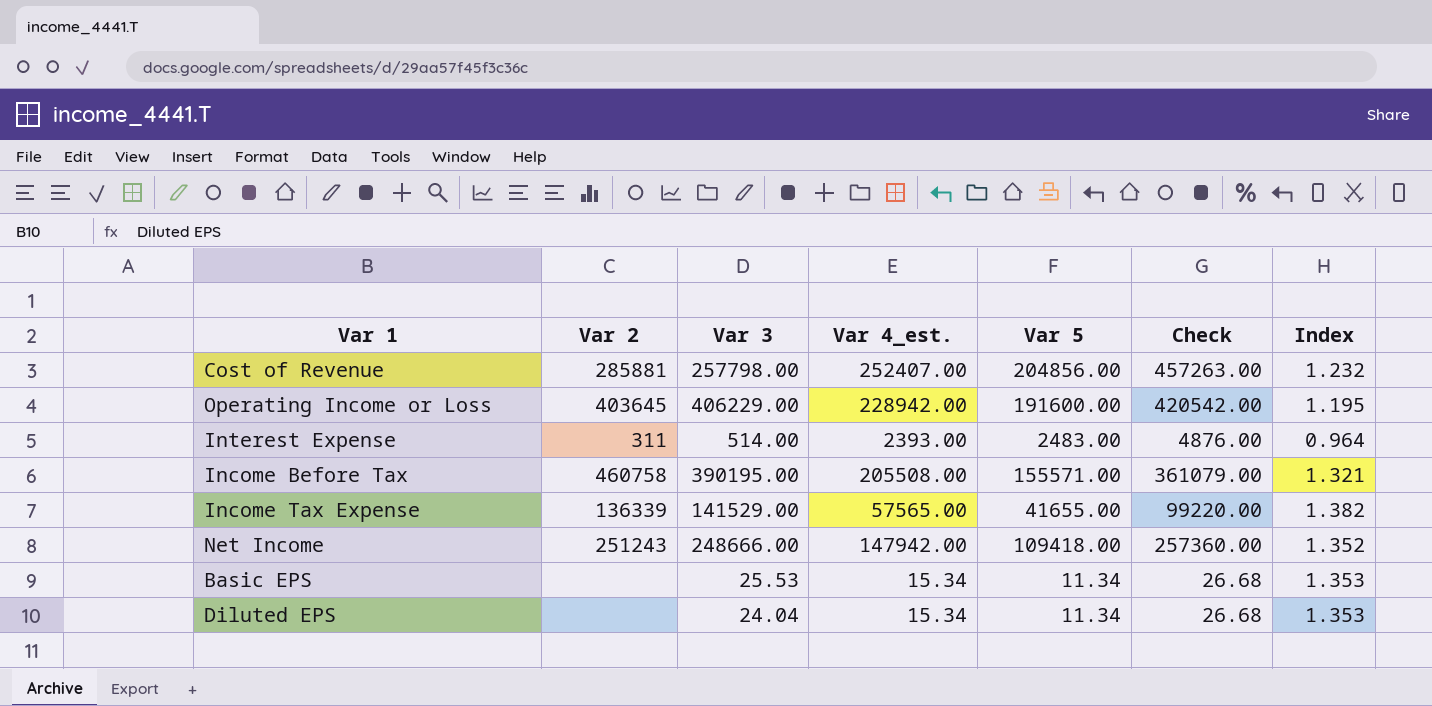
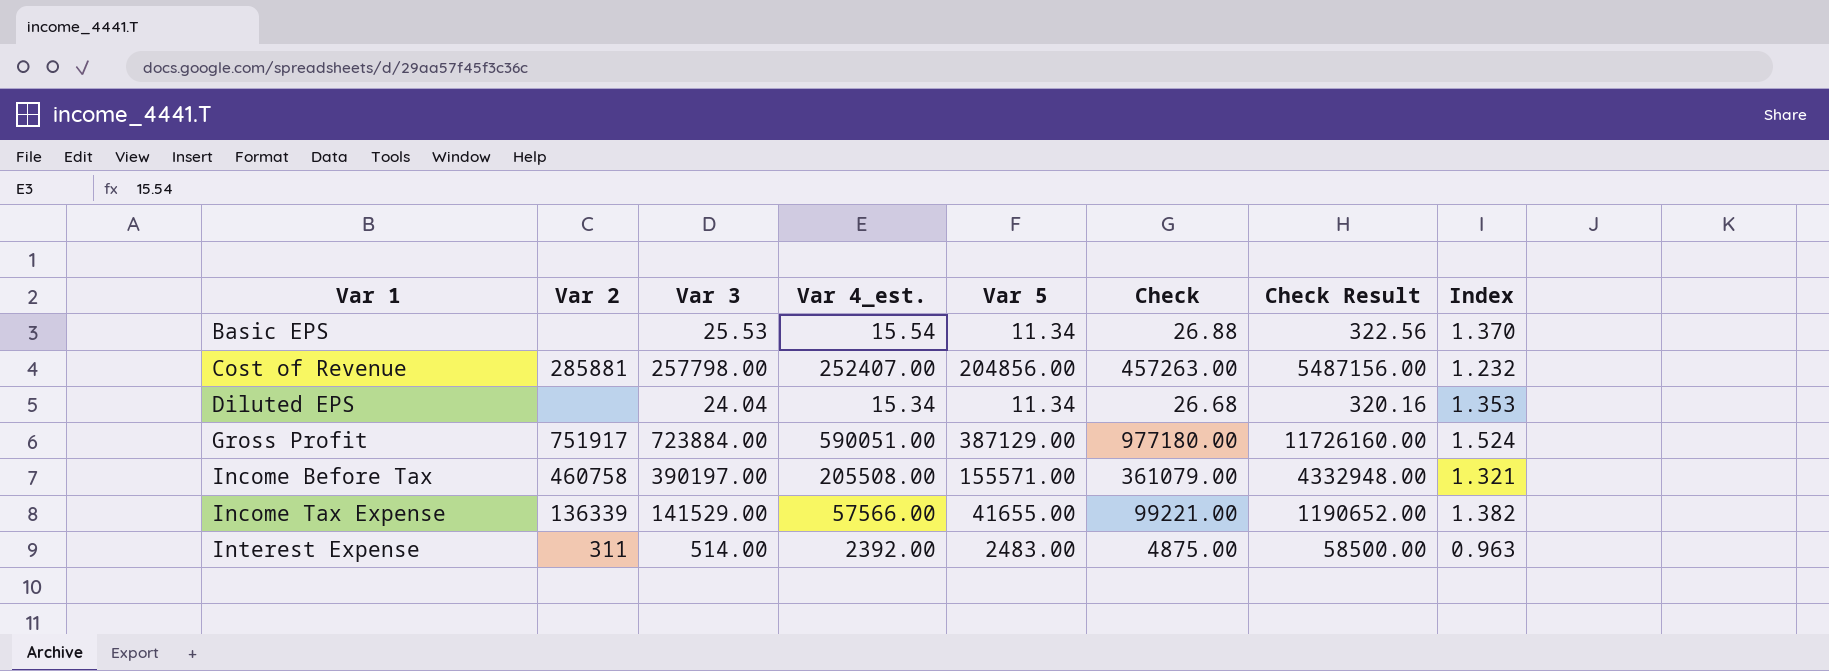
row order: none -> Var 1 ascending
column Check Result | formula: none -> [Check] * 12
row Operating Income or Loss: 403645 | 406229.00 | 228942.00 | 191600.00 | 420542.00 | 1.195 -> none
row Net Income: 251243 | 248666.00 | 147942.00 | 109418.00 | 257360.00 | 1.352 -> none
Basic EPS | Var 4_est.: 15.34 -> 15.54
Basic EPS | Check: 26.68 -> 26.88
Basic EPS | Index: 1.353 -> 1.370
row Gross Profit: none -> 751917 | 723884.00 | 590051.00 | 387129.00 | 977180.00 | 11726160.00 | 1.524
Income Before Tax | Var 3: 390195.00 -> 390197.00
Income Tax Expense | Var 4_est.: 57565.00 -> 57566.00
Income Tax Expense | Check: 99220.00 -> 99221.00
Interest Expense | Var 4_est.: 2393.00 -> 2392.00
Interest Expense | Check: 4876.00 -> 4875.00
Interest Expense | Index: 0.964 -> 0.963

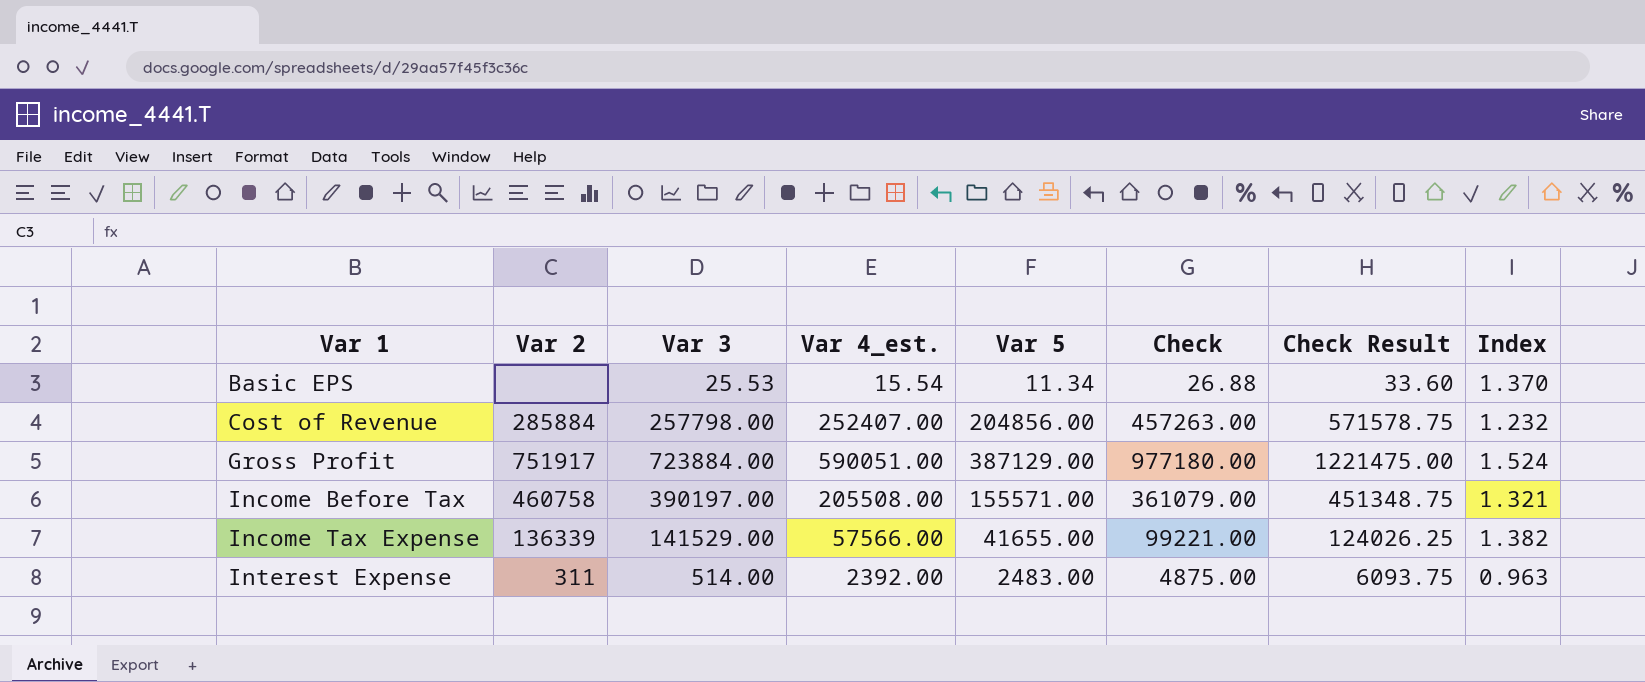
column Check Result | formula: [Check] * 12 -> [Check] * 1.25
row Diluted EPS: none | 24.04 | 15.34 | 11.34 | 26.68 | 320.16 | 1.353 -> none
Cost of Revenue | Var 2: 285881 -> 285884

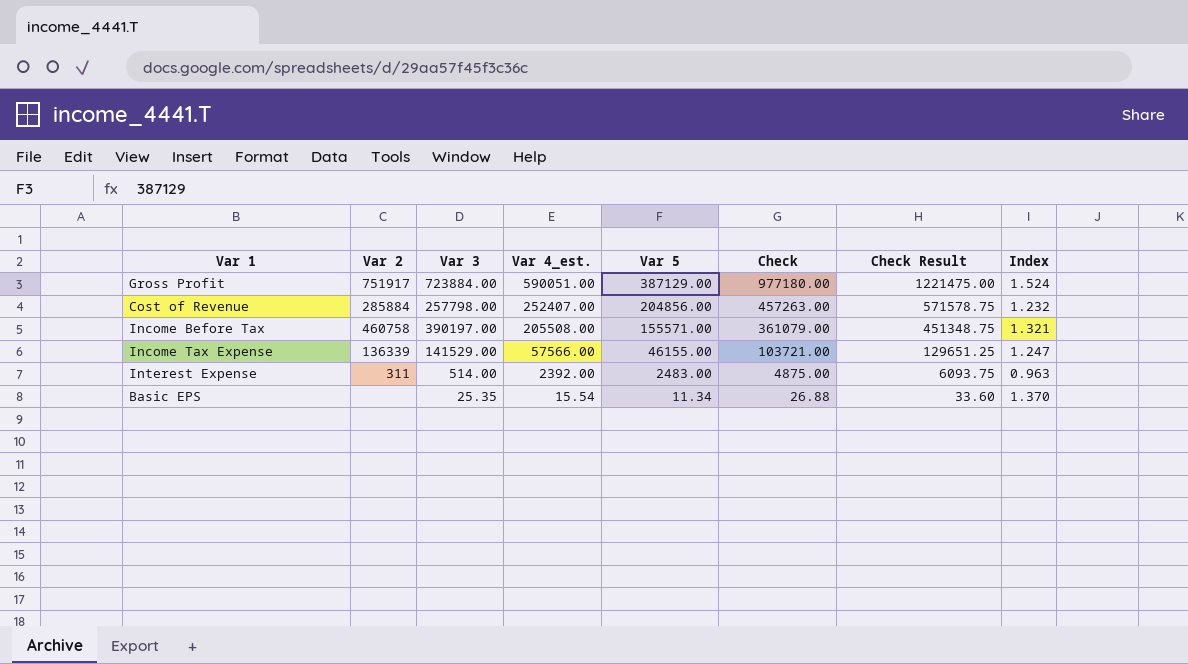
row order: Var 1 ascending -> Var 4_est. descending
Income Tax Expense | Var 5: 41655.00 -> 46155.00
Income Tax Expense | Check: 99221.00 -> 103721.00
Income Tax Expense | Check Result: 124026.25 -> 129651.25
Income Tax Expense | Index: 1.382 -> 1.247
Basic EPS | Var 3: 25.53 -> 25.35

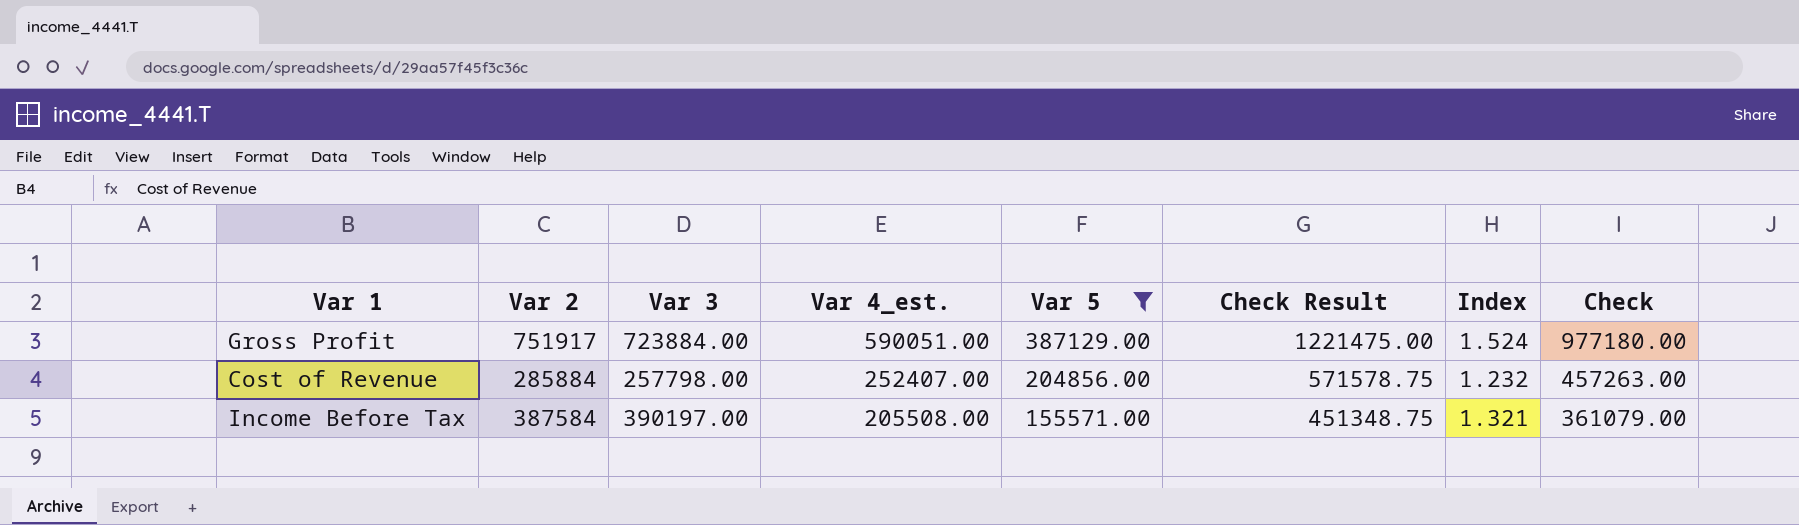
filter: none -> Var 5 >= 155571.00
column Check | position: 6 -> 8
Income Before Tax | Var 2: 460758 -> 387584

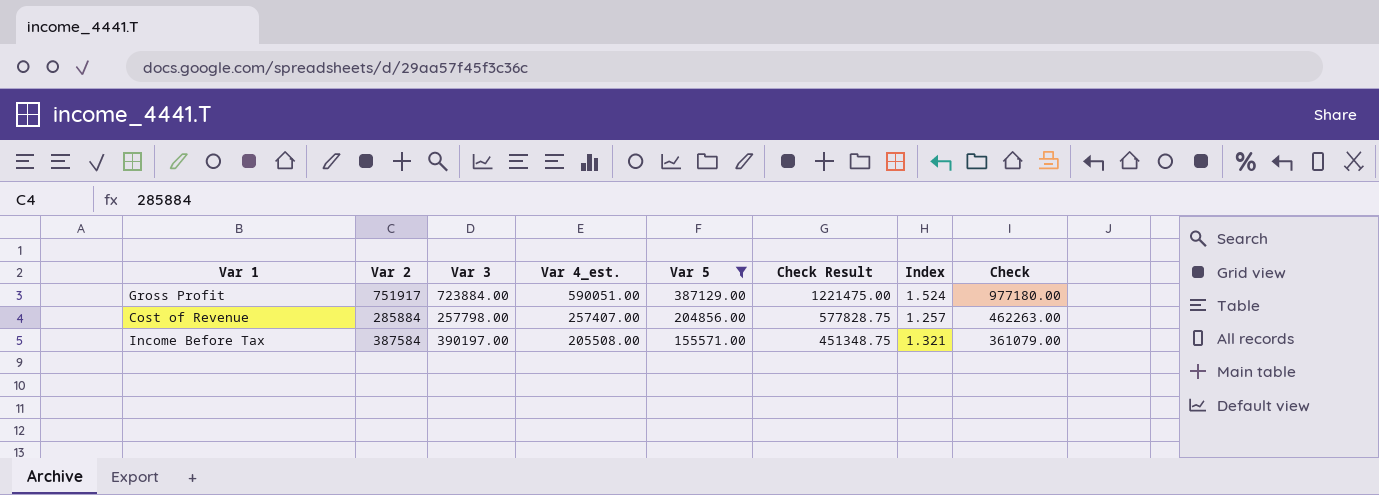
Cost of Revenue | Var 4_est.: 252407.00 -> 257407.00
Cost of Revenue | Check Result: 571578.75 -> 577828.75
Cost of Revenue | Index: 1.232 -> 1.257
Cost of Revenue | Check: 457263.00 -> 462263.00

